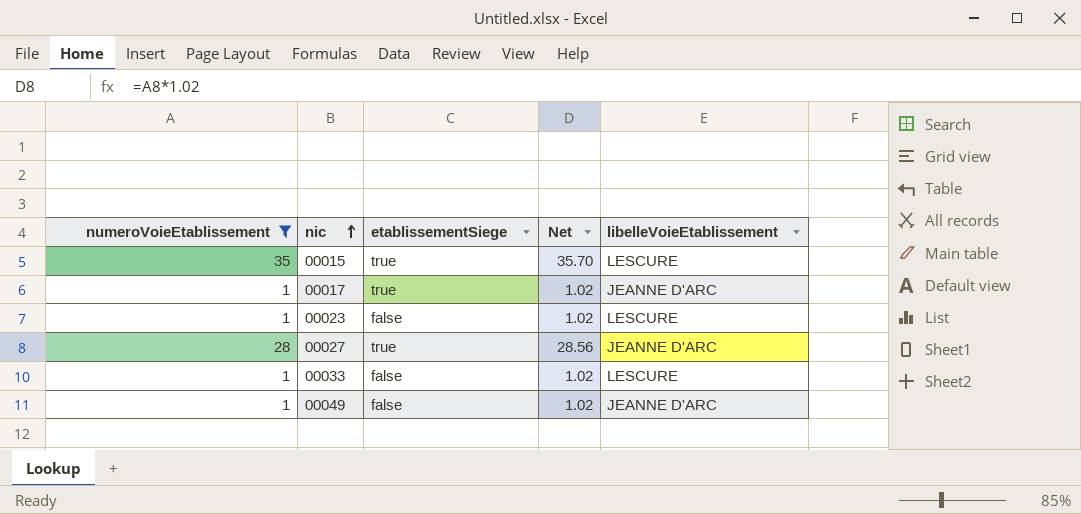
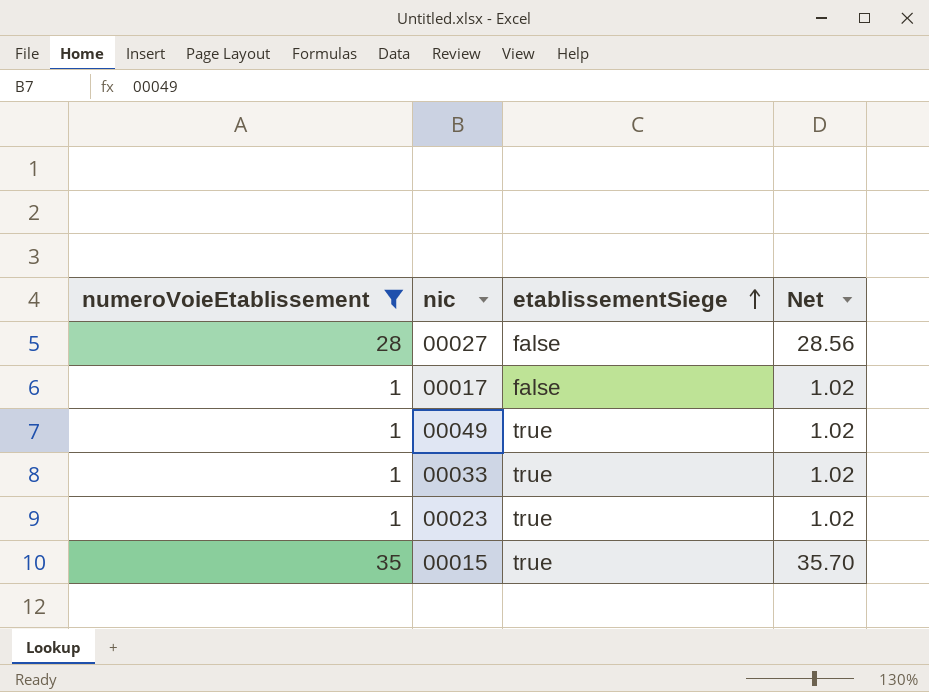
row order: nic ascending -> etablissementSiege ascending
column libelleVoieEtablissement | position: 5 -> none
00027 | etablissementSiege: true -> false
00017 | etablissementSiege: true -> false
00049 | etablissementSiege: false -> true
00033 | etablissementSiege: false -> true
00023 | etablissementSiege: false -> true

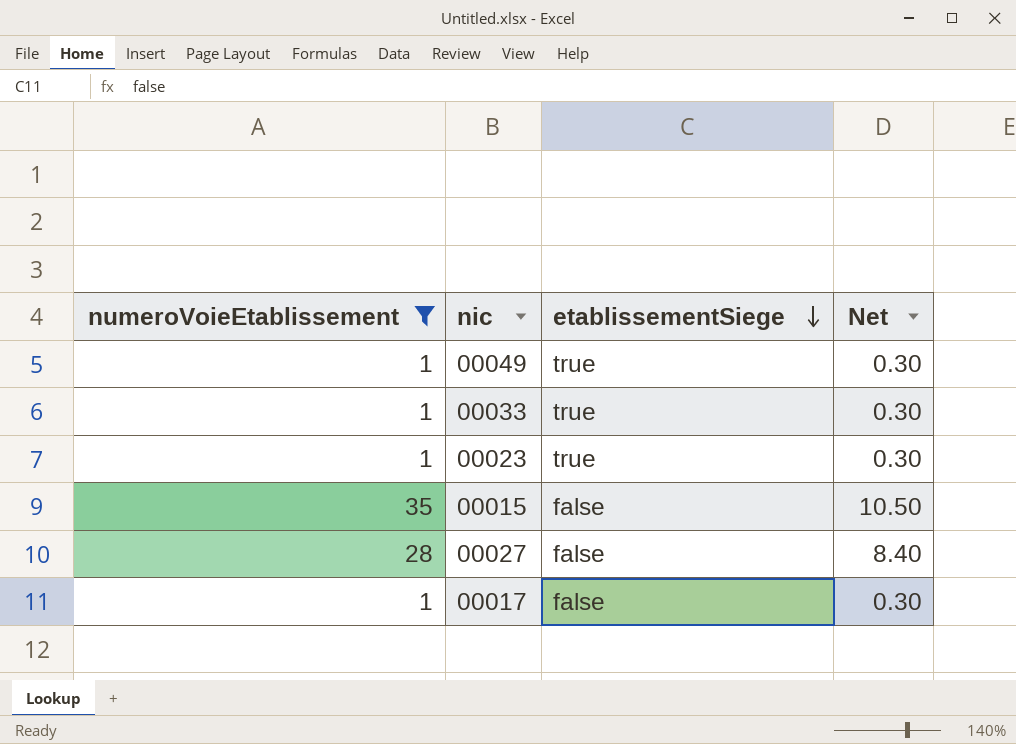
row order: etablissementSiege ascending -> etablissementSiege descending
column Net | formula: [numeroVoieEtablissement] * 1.02 -> [numeroVoieEtablissement] * 0.3
00015 | etablissementSiege: true -> false

